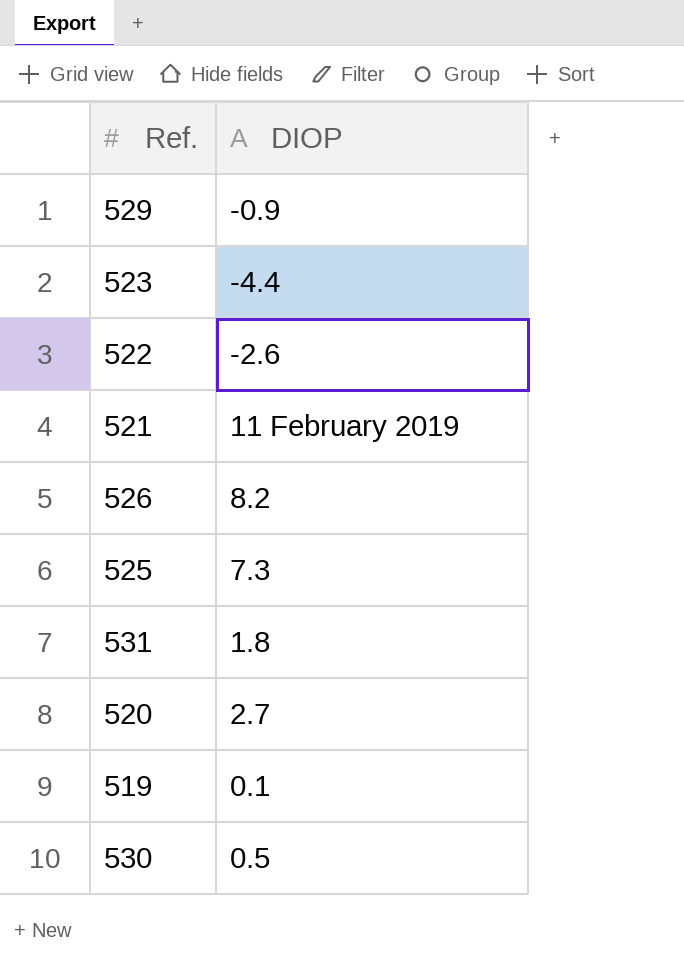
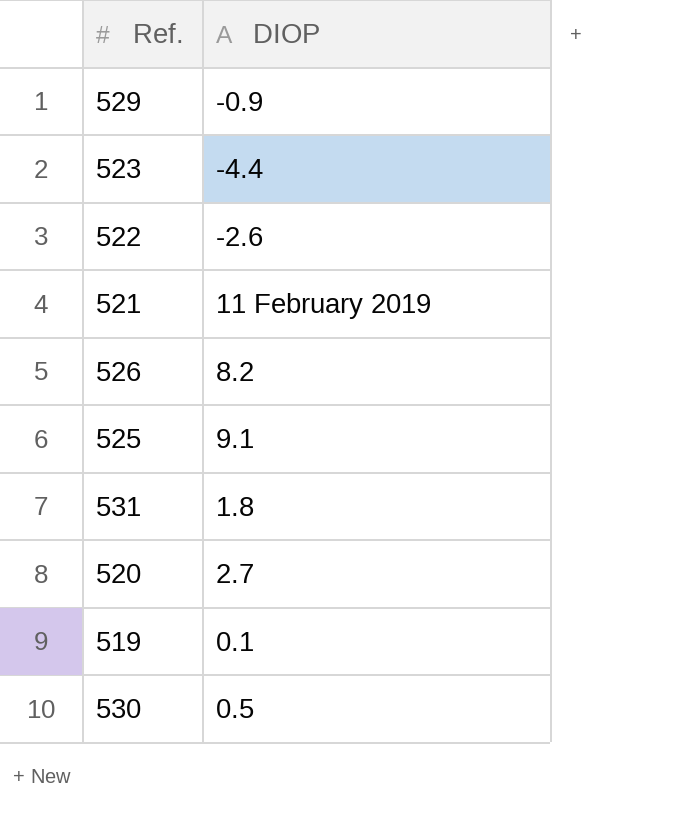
525 | DIOP: 7.3 -> 9.1

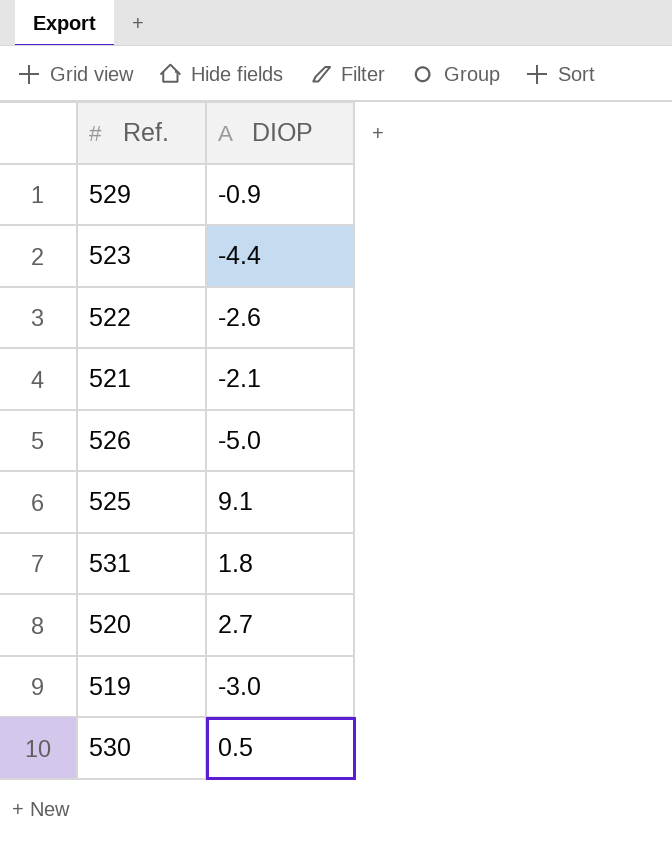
521 | DIOP: 11 February 2019 -> -2.1
526 | DIOP: 8.2 -> -5.0
519 | DIOP: 0.1 -> -3.0

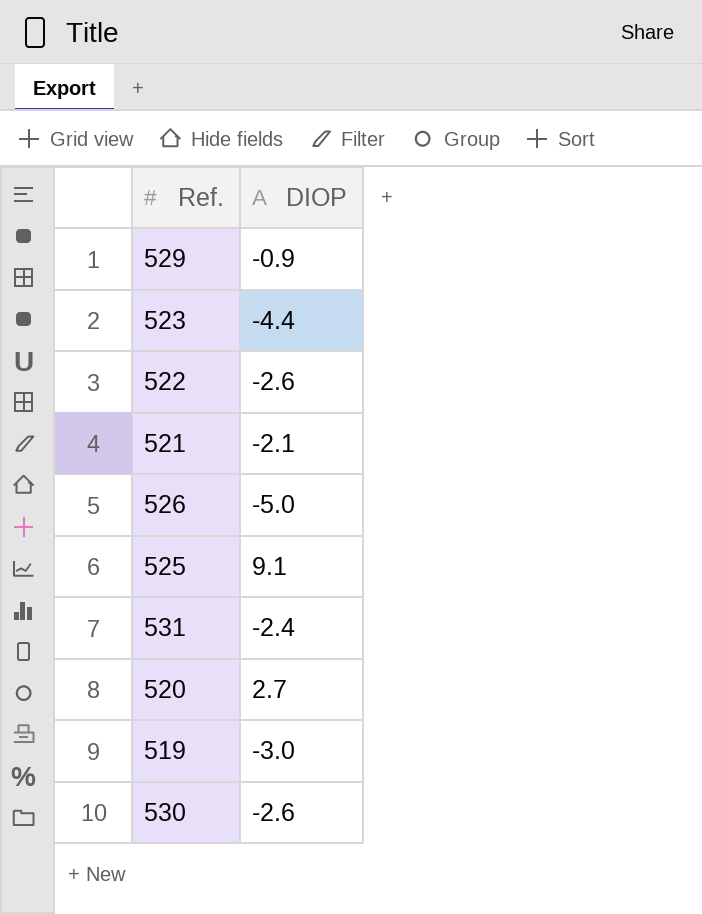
531 | DIOP: 1.8 -> -2.4
530 | DIOP: 0.5 -> -2.6

